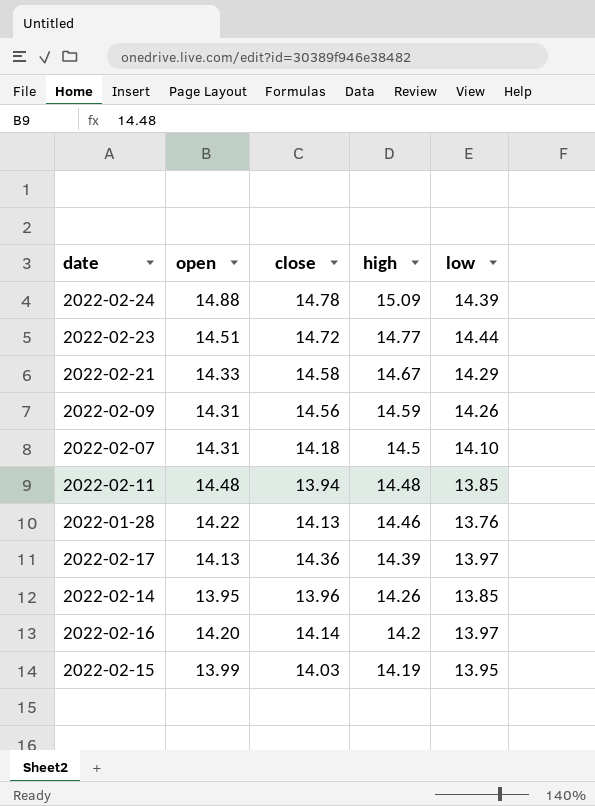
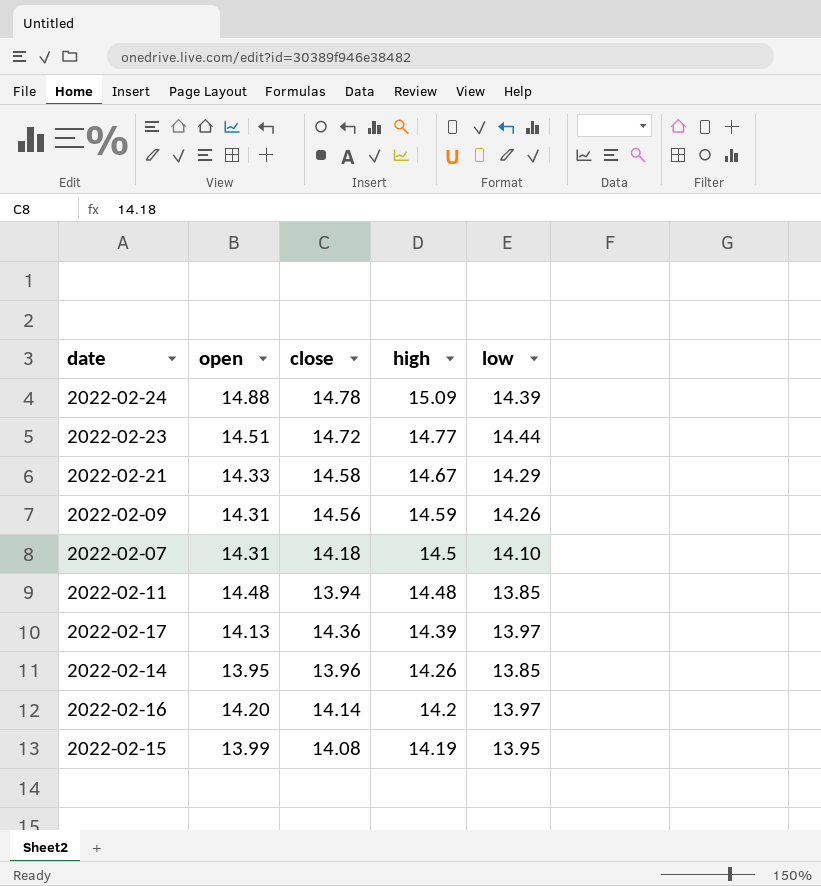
row 2022-01-28: 14.22 | 14.13 | 14.46 | 13.76 -> none
2022-02-15 | close: 14.03 -> 14.08

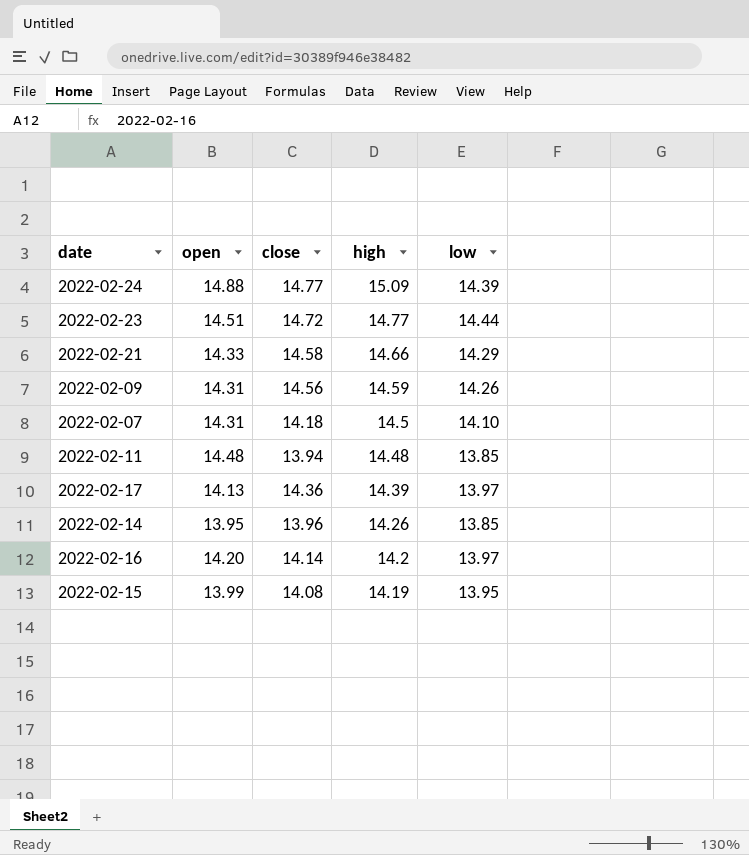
2022-02-24 | close: 14.78 -> 14.77
2022-02-21 | high: 14.67 -> 14.66

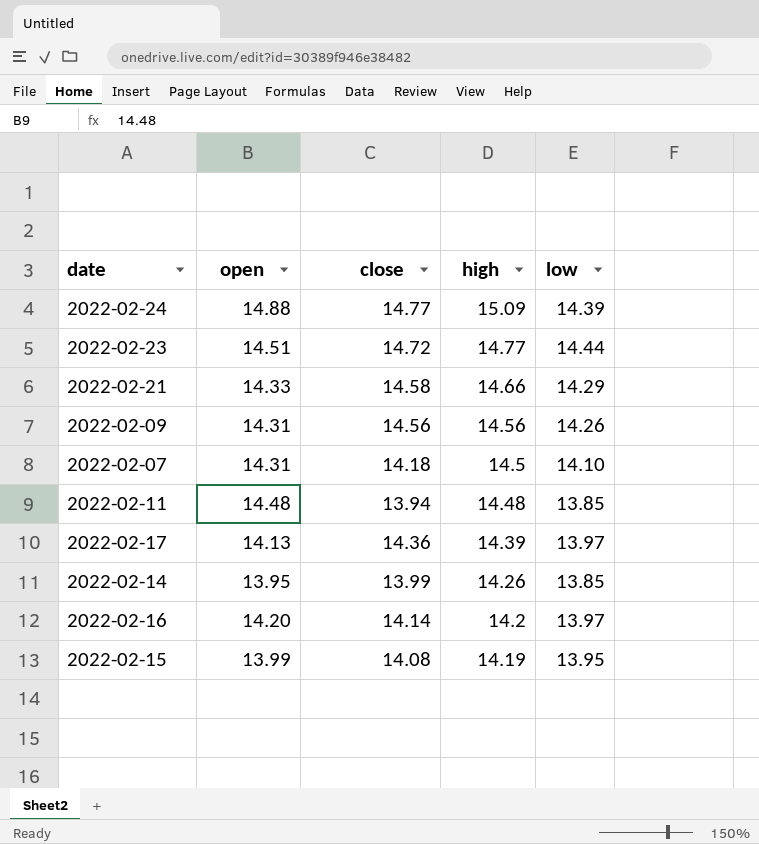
2022-02-09 | high: 14.59 -> 14.56
2022-02-14 | close: 13.96 -> 13.99

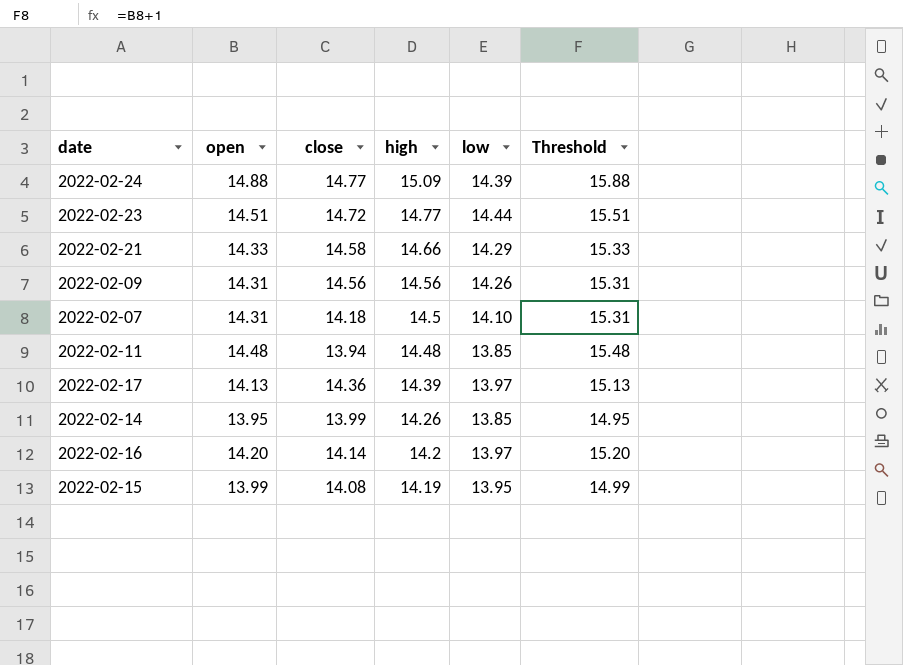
column Threshold | formula: none -> [open] + 1

